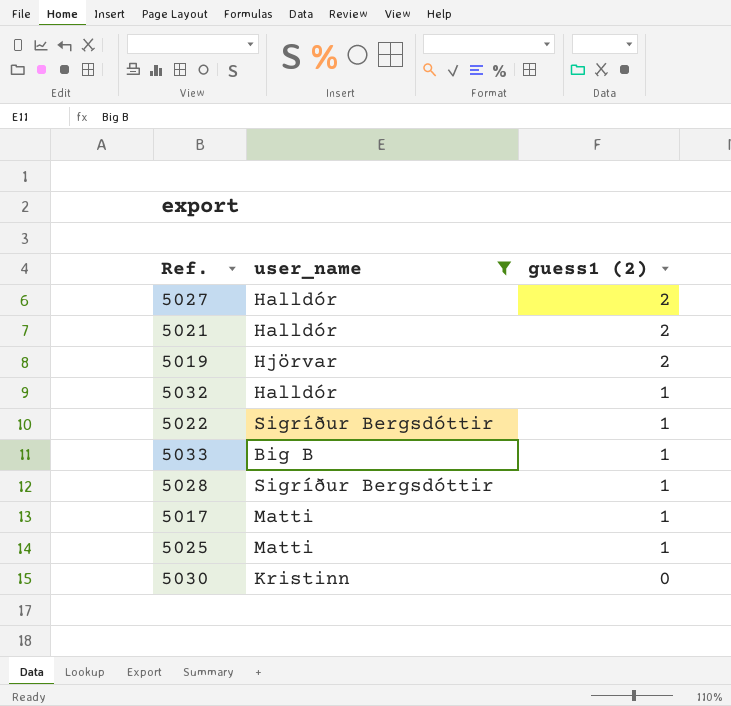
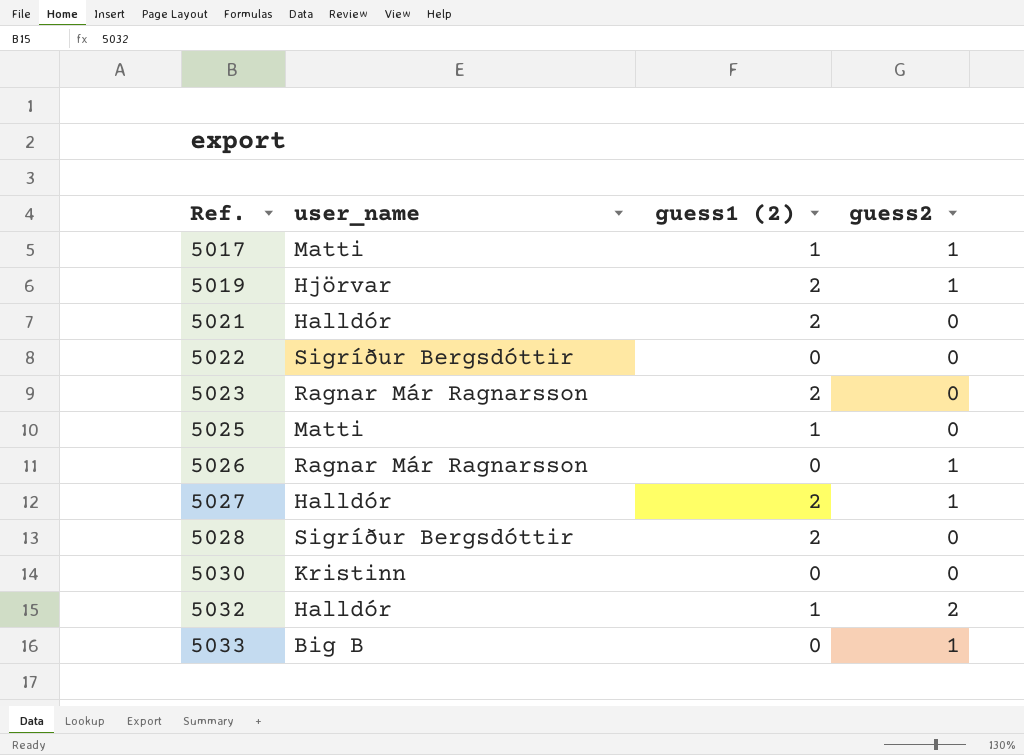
filter: user_name != Ragnar Már Ragnarsson -> none
row order: guess1 (2) descending -> Ref. ascending
column guess2 | position: none -> 4
5022 | guess1 (2): 1 -> 0
5028 | guess1 (2): 1 -> 2
5033 | guess1 (2): 1 -> 0

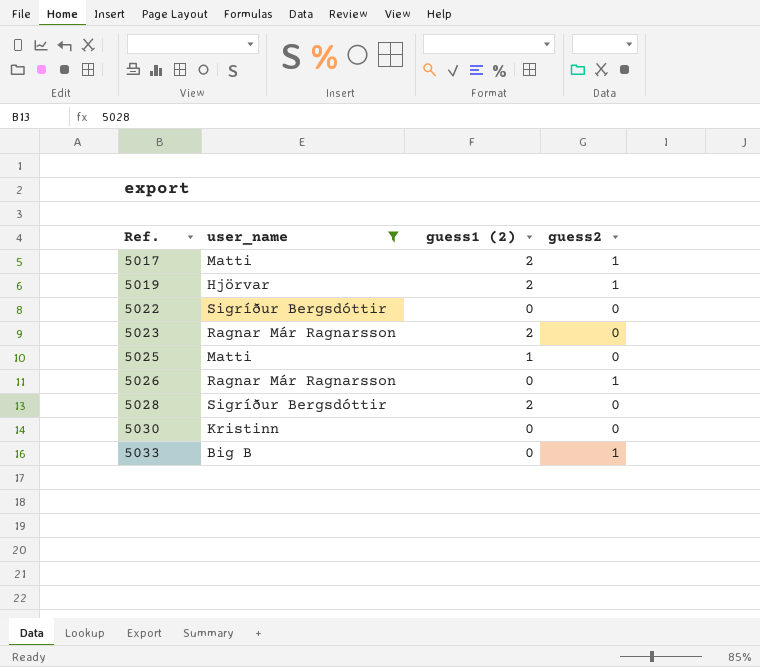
filter: none -> user_name != Halldór
5017 | guess1 (2): 1 -> 2

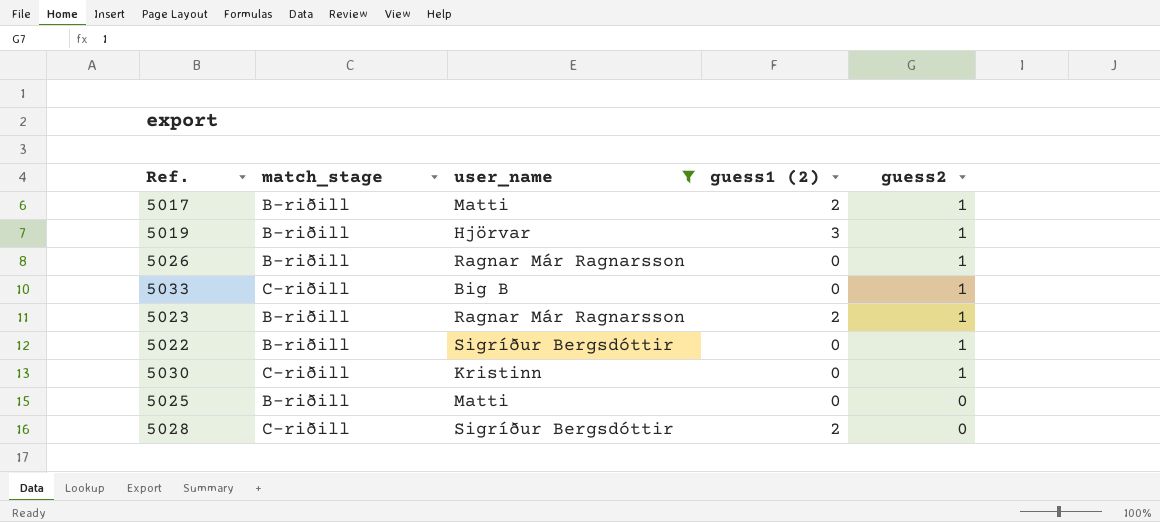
row order: Ref. ascending -> guess2 descending
column match_stage | position: none -> 2
5019 | guess1 (2): 2 -> 3
5023 | guess2: 0 -> 1
5022 | guess2: 0 -> 1
5030 | guess2: 0 -> 1
5025 | guess1 (2): 1 -> 0

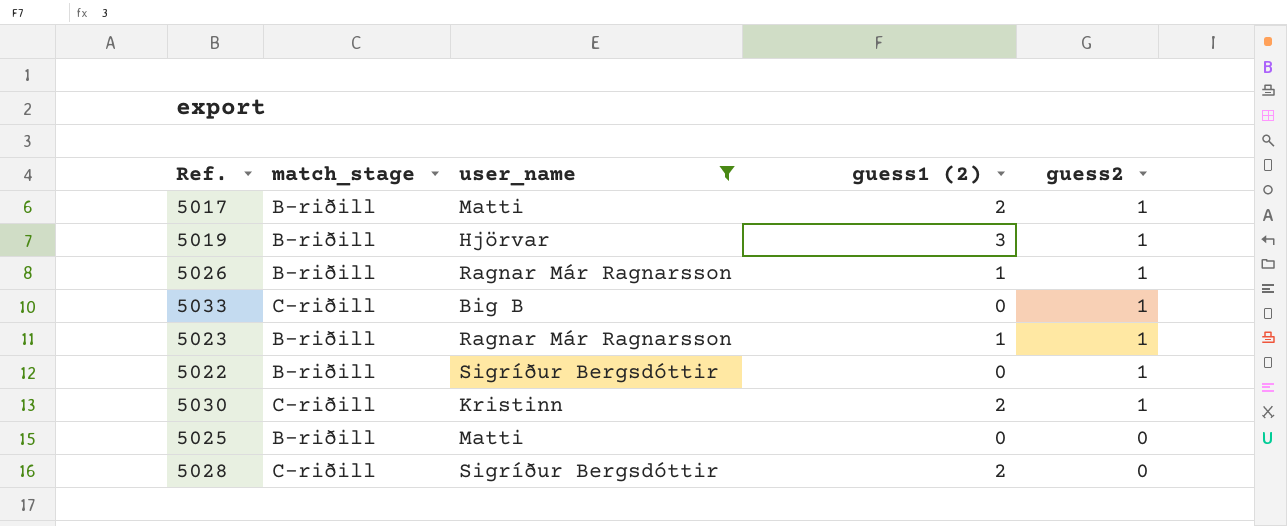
5026 | guess1 (2): 0 -> 1
5023 | guess1 (2): 2 -> 1
5030 | guess1 (2): 0 -> 2

